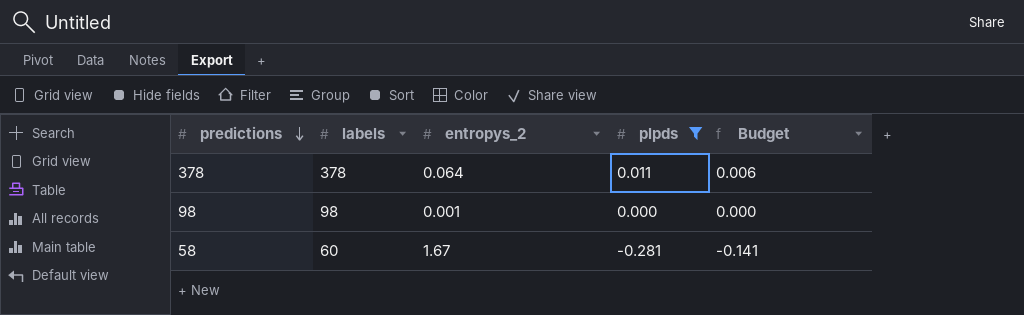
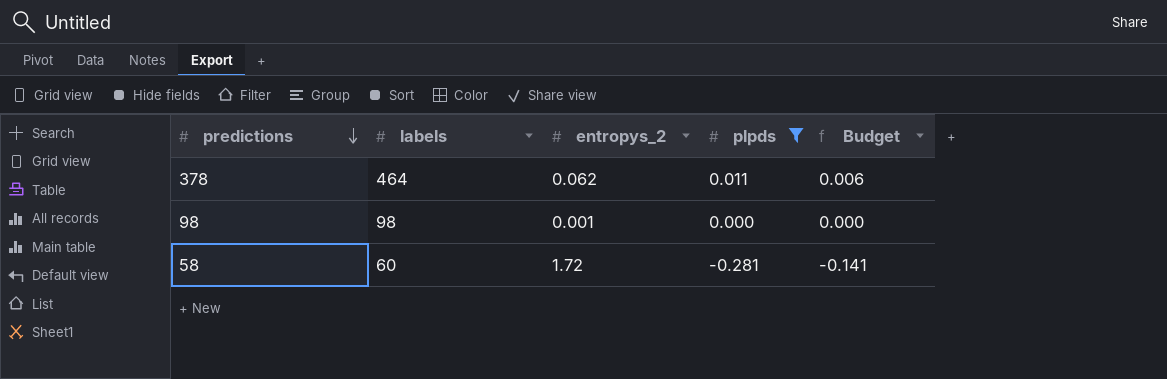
378 | labels: 378 -> 464
378 | entropys_2: 0.064 -> 0.062
58 | entropys_2: 1.67 -> 1.72

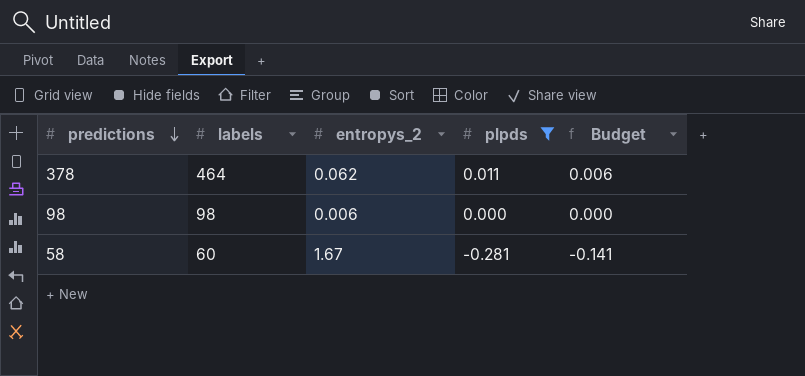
98 | entropys_2: 0.001 -> 0.006
58 | entropys_2: 1.72 -> 1.67

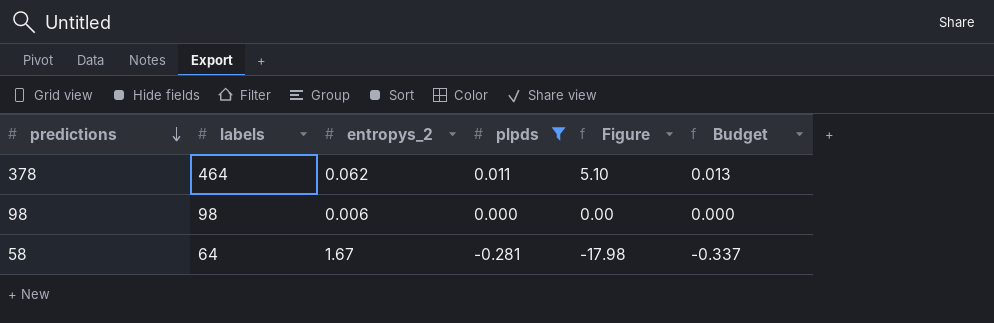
column Figure | formula: none -> [labels] * [plpds]
column Budget | formula: [plpds] * 0.5 -> [plpds] * 1.2
58 | labels: 60 -> 64

